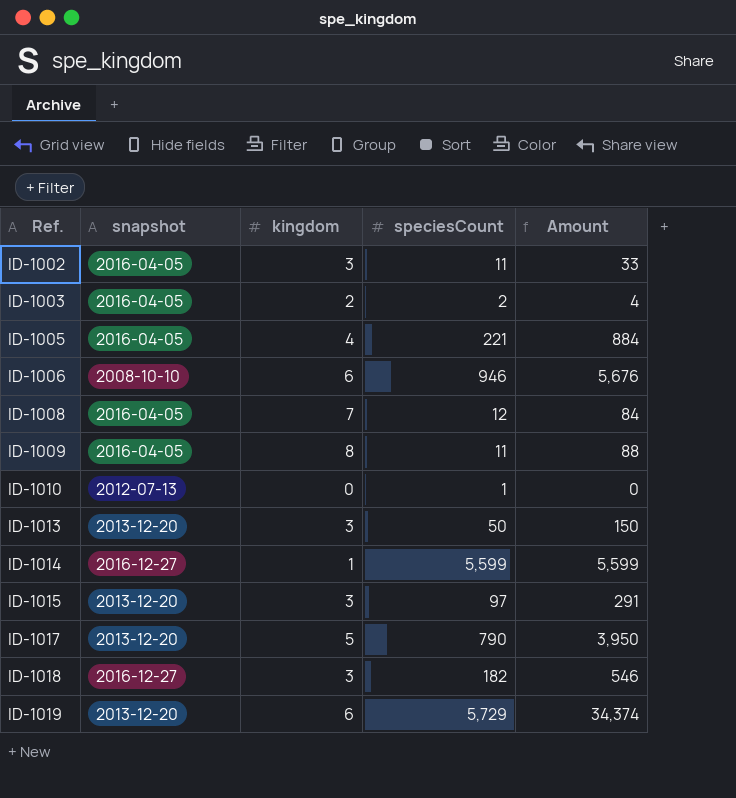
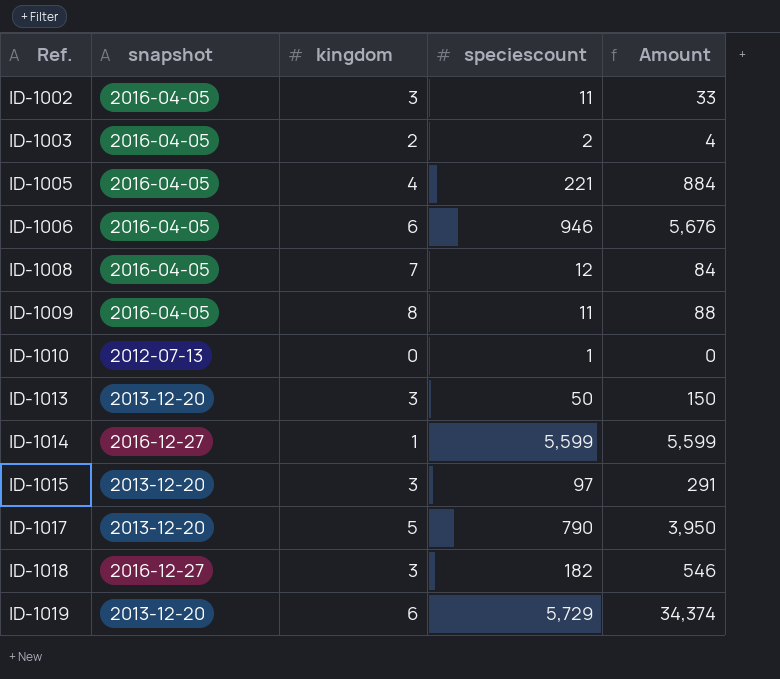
column name: speciesCount -> speciescount
ID-1006 | snapshot: 2008-10-10 -> 2016-04-05

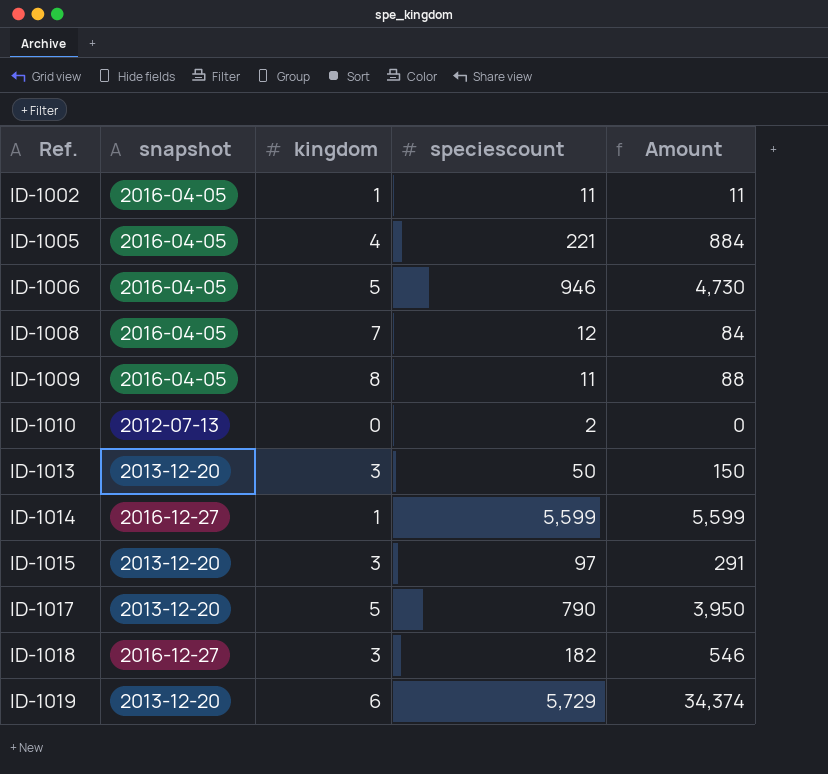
row ID-1003: 2016-04-05 | 2 | 2 | 4 -> none
ID-1002 | kingdom: 3 -> 1
ID-1002 | Amount: 33 -> 11
ID-1006 | kingdom: 6 -> 5
ID-1006 | Amount: 5,676 -> 4,730
ID-1010 | speciescount: 1 -> 2

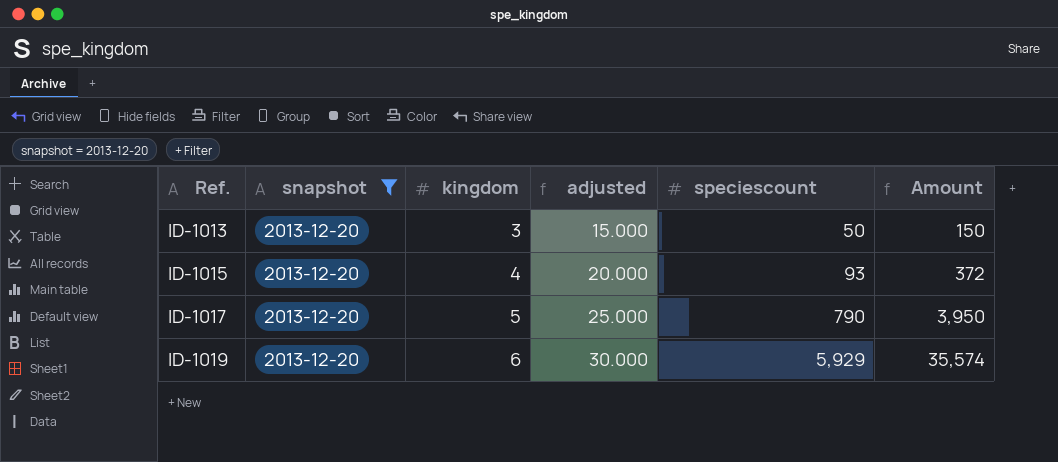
filter: none -> snapshot = 2013-12-20
column adjusted | formula: none -> [kingdom] * 5
ID-1015 | kingdom: 3 -> 4
ID-1015 | speciescount: 97 -> 93
ID-1015 | Amount: 291 -> 372
ID-1019 | speciescount: 5,729 -> 5,929
ID-1019 | Amount: 34,374 -> 35,574

